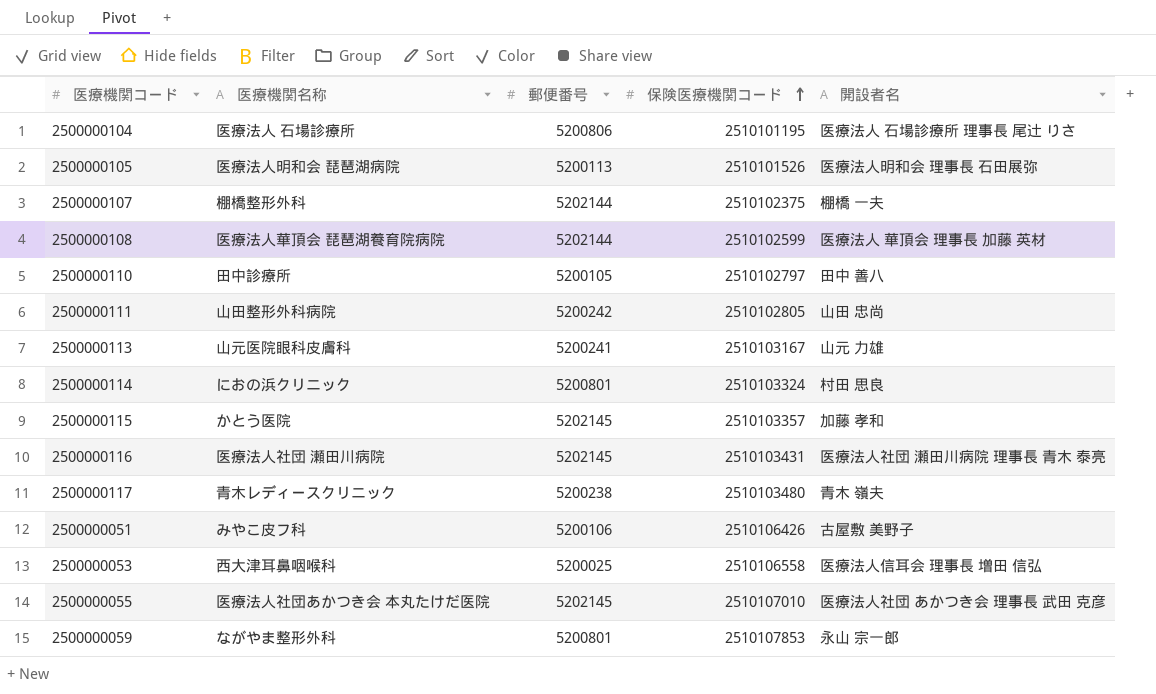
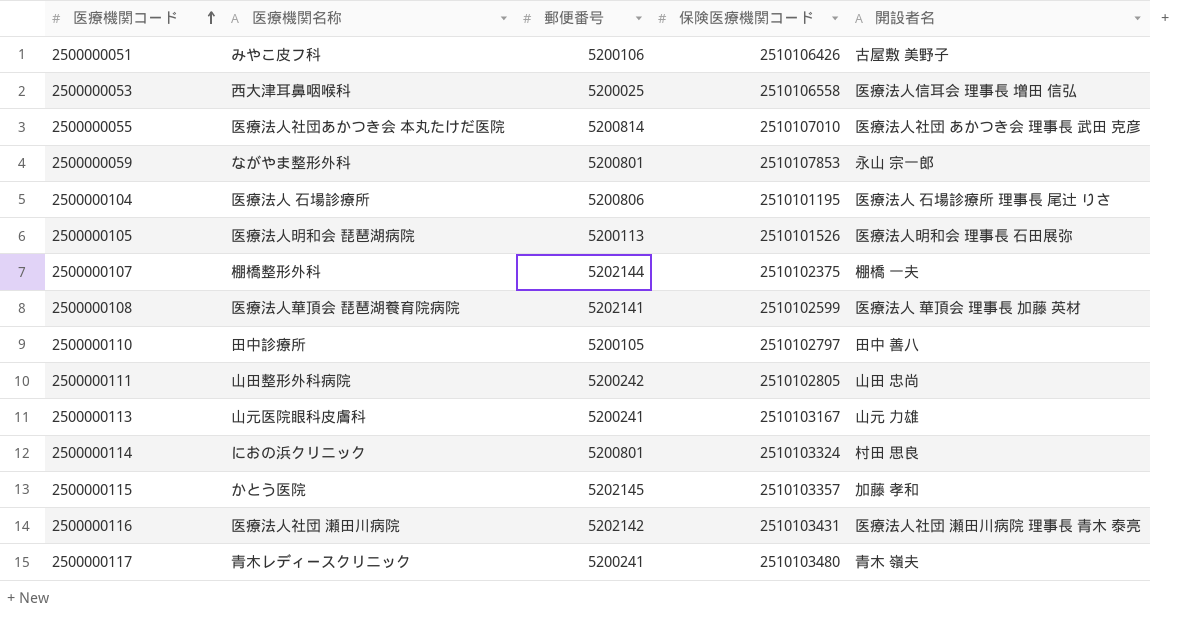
row order: 保険医療機関コード ascending -> 医療機関コード ascending
2500000055 | 郵便番号: 5202145 -> 5200814
2500000108 | 郵便番号: 5202144 -> 5202141
2500000116 | 郵便番号: 5202145 -> 5202142
2500000117 | 郵便番号: 5200238 -> 5200241

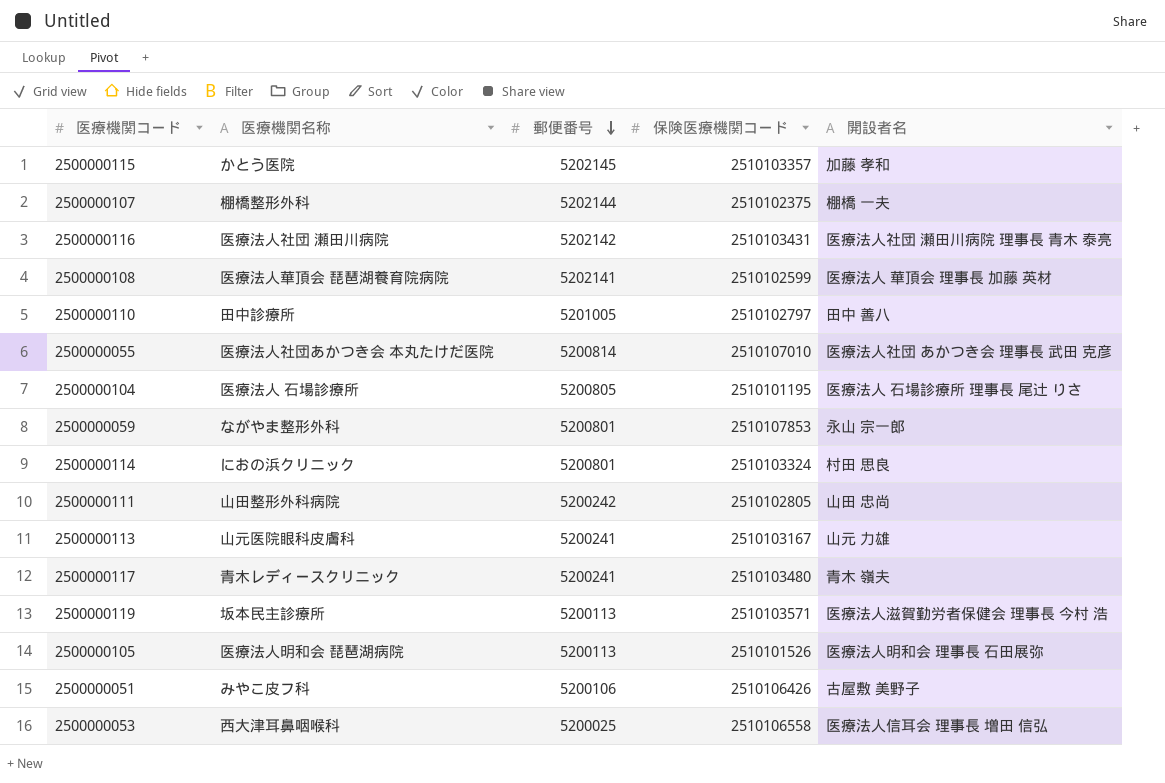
row order: 医療機関コード ascending -> 郵便番号 descending
2500000110 | 郵便番号: 5200105 -> 5201005
2500000104 | 郵便番号: 5200806 -> 5200805
row 2500000119: none -> 坂本民主診療所 | 5200113 | 2510103571 | 医療法人滋賀勤労者保健会 理事長 今村 浩

